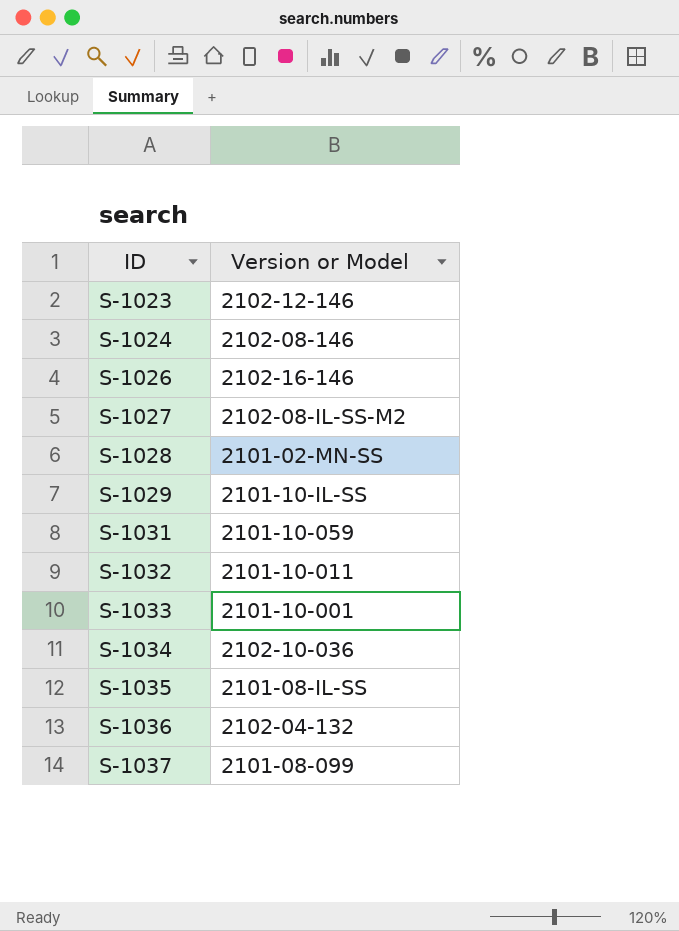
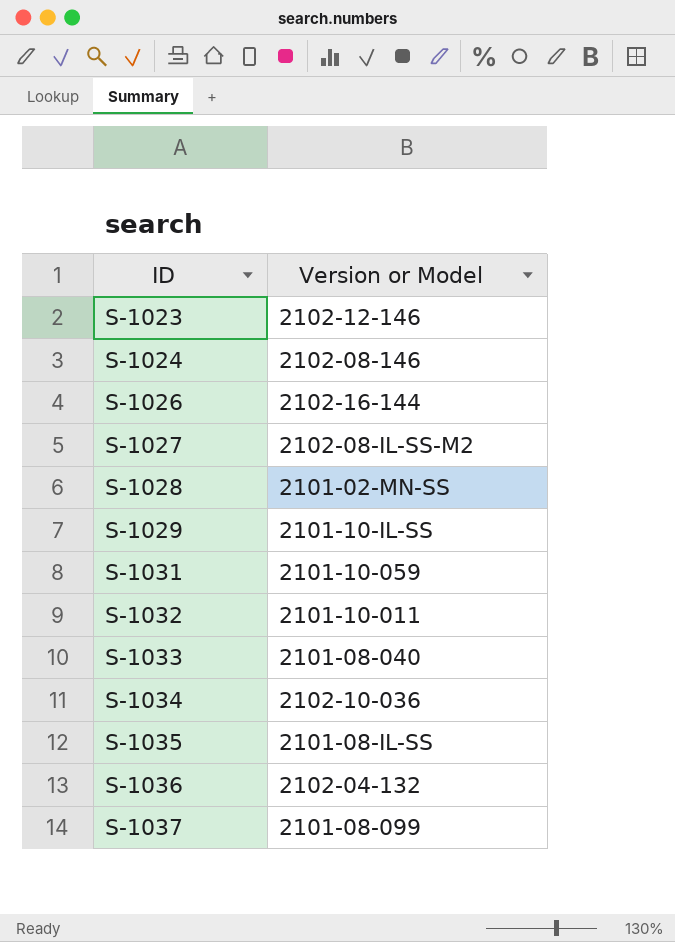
S-1026 | Version or Model: 2102-16-146 -> 2102-16-144
S-1033 | Version or Model: 2101-10-001 -> 2101-08-040

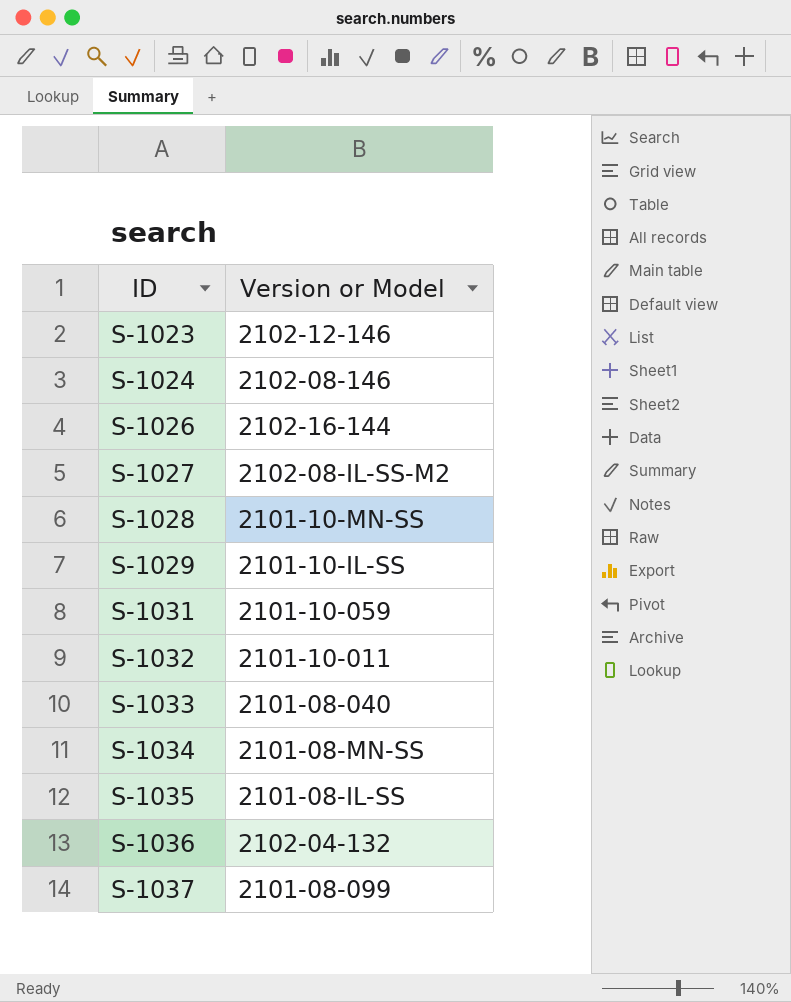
S-1028 | Version or Model: 2101-02-MN-SS -> 2101-10-MN-SS
S-1034 | Version or Model: 2102-10-036 -> 2101-08-MN-SS

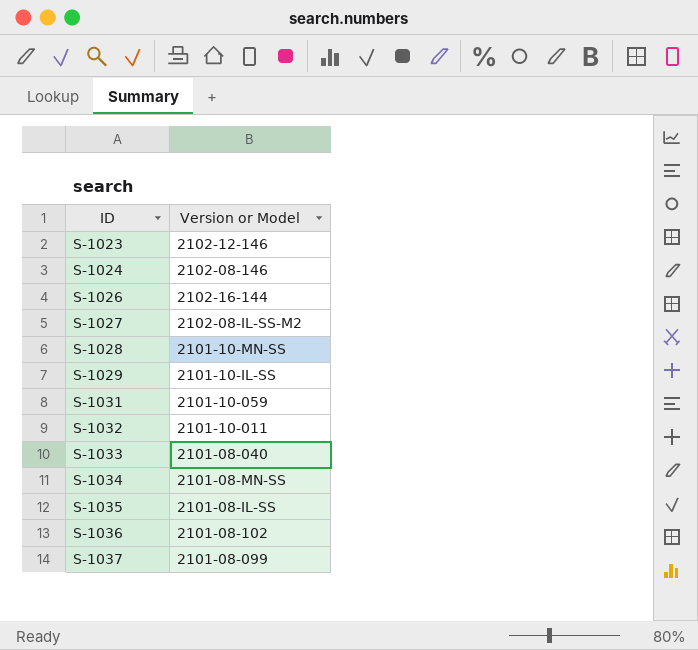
S-1036 | Version or Model: 2102-04-132 -> 2101-08-102

